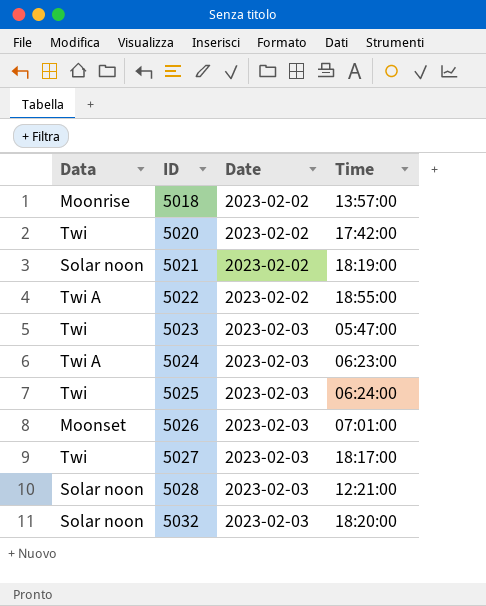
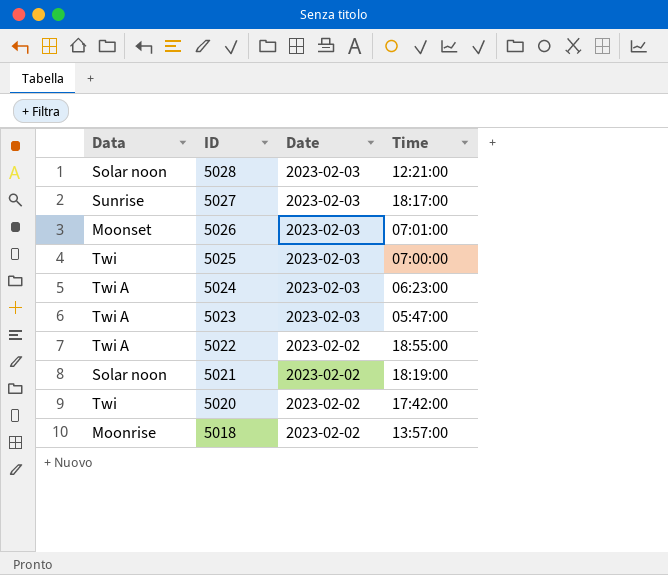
row order: ID ascending -> ID descending
row 5032: Solar noon | 2023-02-03 | 18:20:00 -> none
5027 | Data: Twi -> Sunrise
5025 | Time: 06:24:00 -> 07:00:00
5023 | Data: Twi -> Twi A

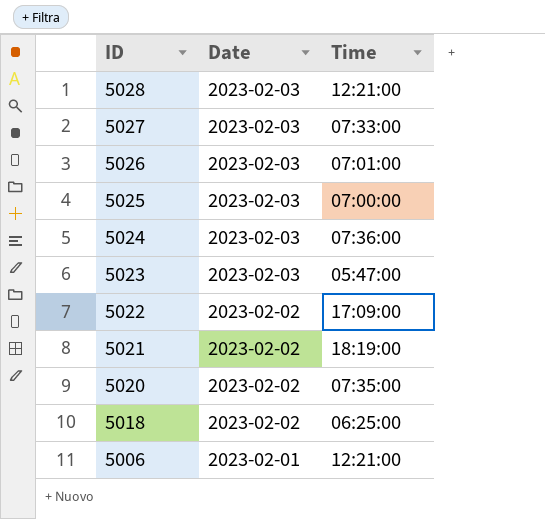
column Data | position: 1 -> none
5027 | Time: 18:17:00 -> 07:33:00
5024 | Time: 06:23:00 -> 07:36:00
5022 | Time: 18:55:00 -> 17:09:00
5020 | Time: 17:42:00 -> 07:35:00
5018 | Time: 13:57:00 -> 06:25:00
row 5006: none -> 2023-02-01 | 12:21:00

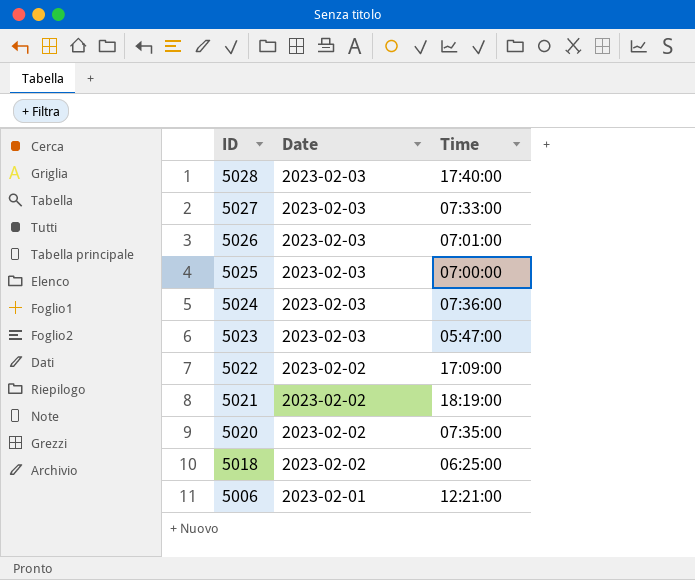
5028 | Time: 12:21:00 -> 17:40:00

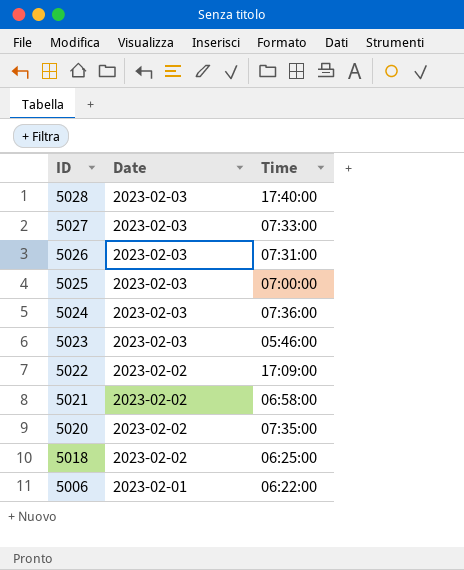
5026 | Time: 07:01:00 -> 07:31:00
5023 | Time: 05:47:00 -> 05:46:00
5021 | Time: 18:19:00 -> 06:58:00
5006 | Time: 12:21:00 -> 06:22:00

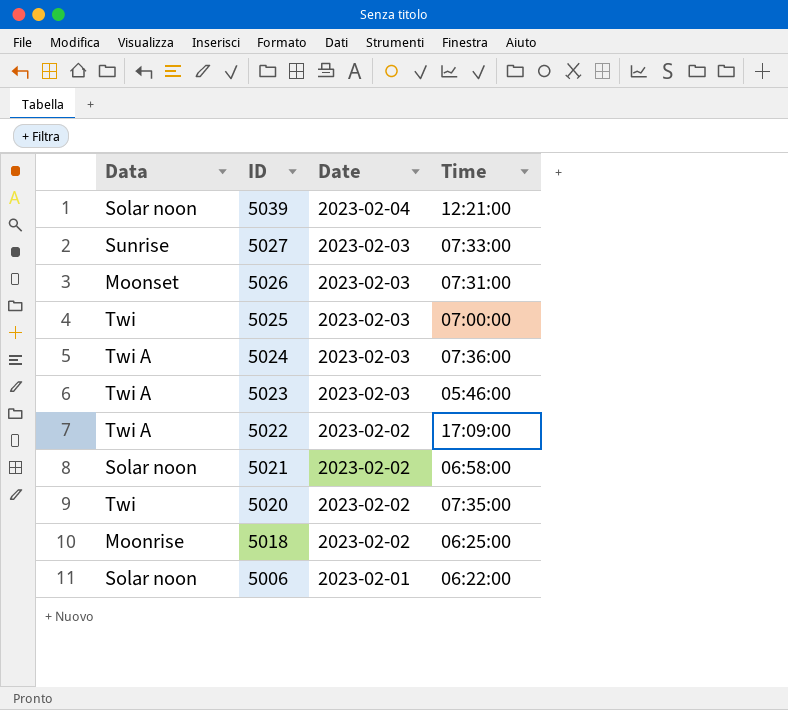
column Data | position: none -> 1
row 5028: 2023-02-03 | 17:40:00 -> none
row 5039: none -> Solar noon | 2023-02-04 | 12:21:00

